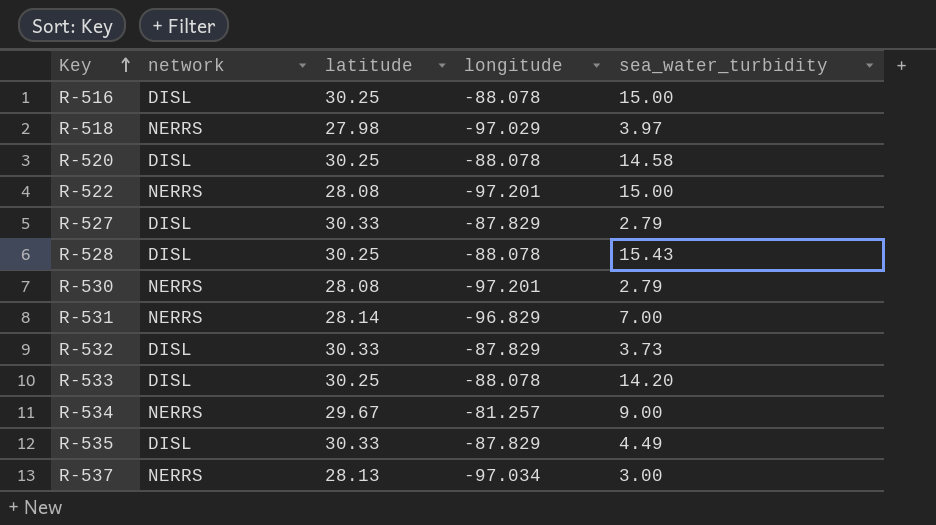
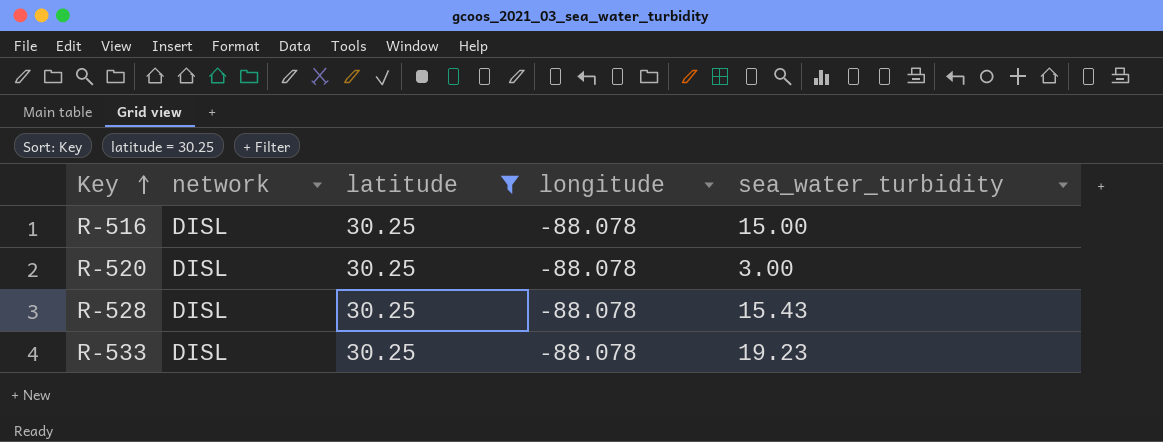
filter: none -> latitude = 30.25
R-520 | sea_water_turbidity: 14.58 -> 3.00
R-533 | sea_water_turbidity: 14.20 -> 19.23

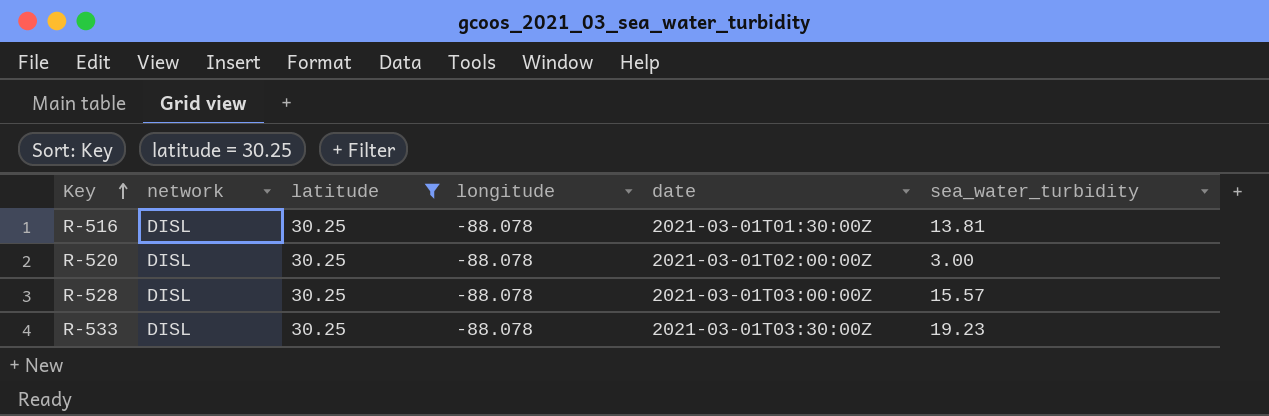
column date | position: none -> 5
R-516 | sea_water_turbidity: 15.00 -> 13.81
R-528 | sea_water_turbidity: 15.43 -> 15.57

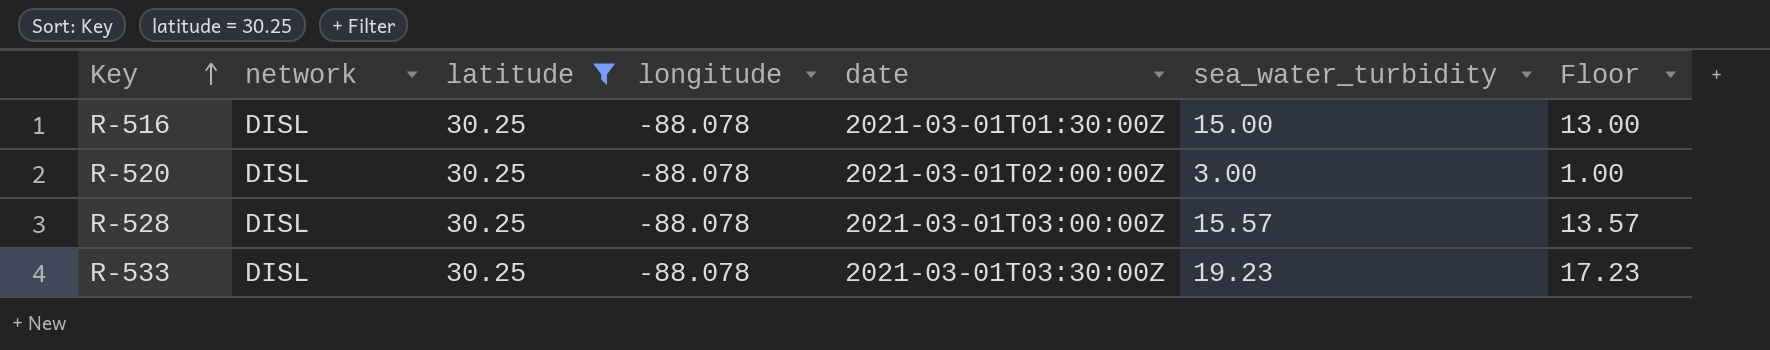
column Floor | formula: none -> [sea_water_turbidity] - 2
R-516 | sea_water_turbidity: 13.81 -> 15.00

